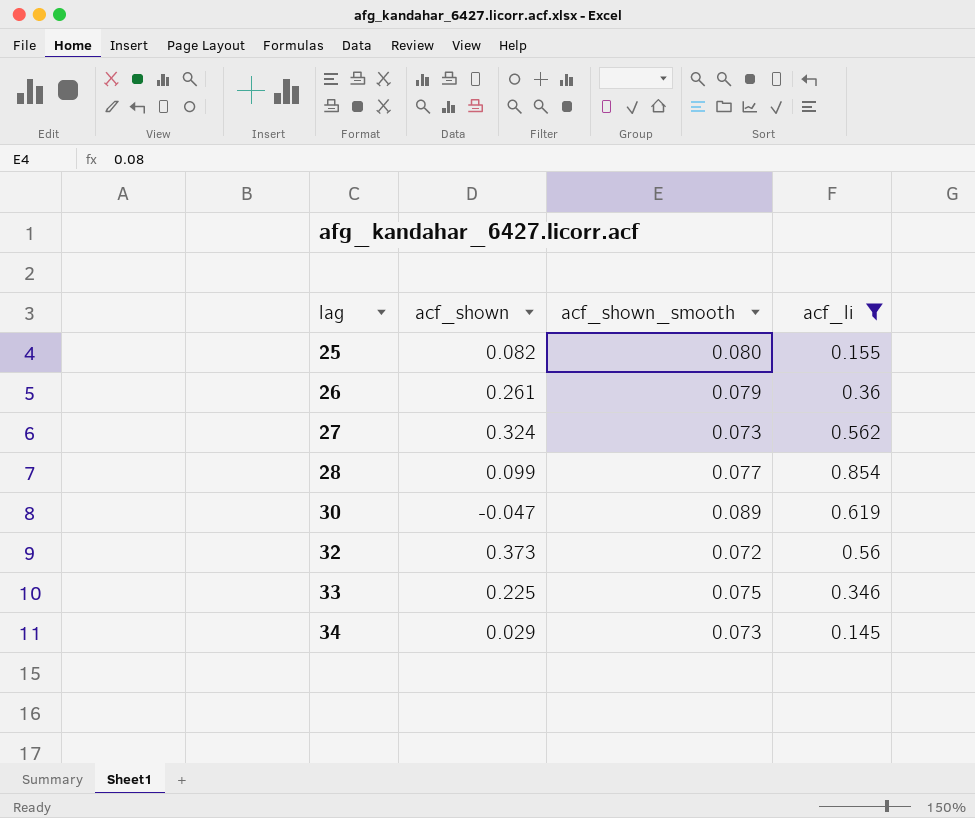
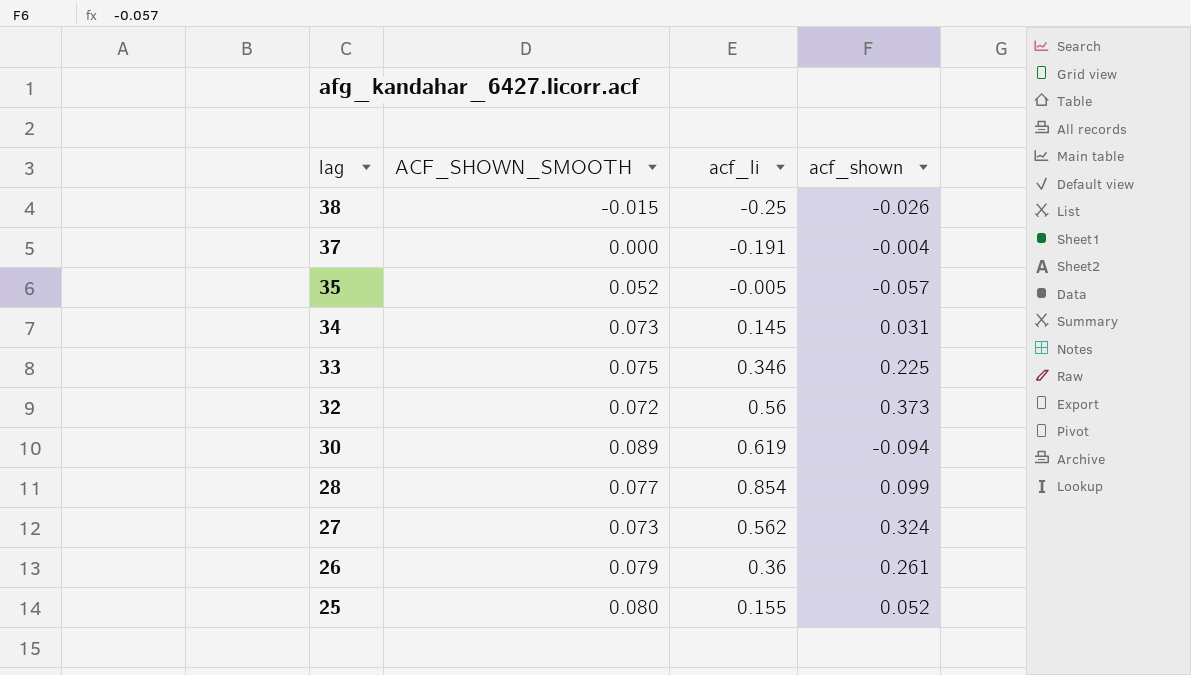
filter: acf_li >= 0.145 -> none
row order: lag ascending -> lag descending
column name: acf_shown_smooth -> ACF_SHOWN_SMOOTH
column acf_shown | position: 2 -> 4
34 | acf_shown: 0.029 -> 0.031
30 | acf_shown: -0.047 -> -0.094
25 | acf_shown: 0.082 -> 0.052

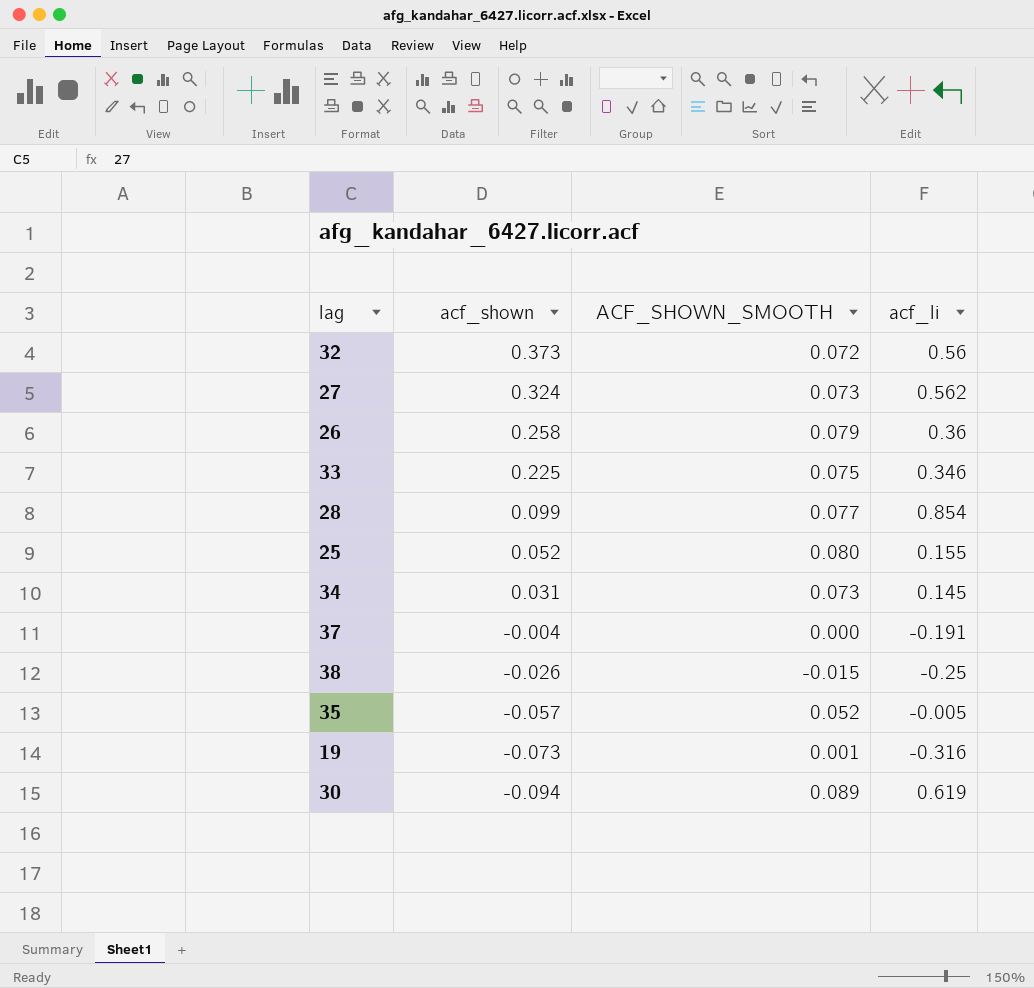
row order: lag descending -> acf_shown descending
column acf_shown | position: 4 -> 2
26 | acf_shown: 0.261 -> 0.258
row 19: none -> -0.073 | 0.001 | -0.316

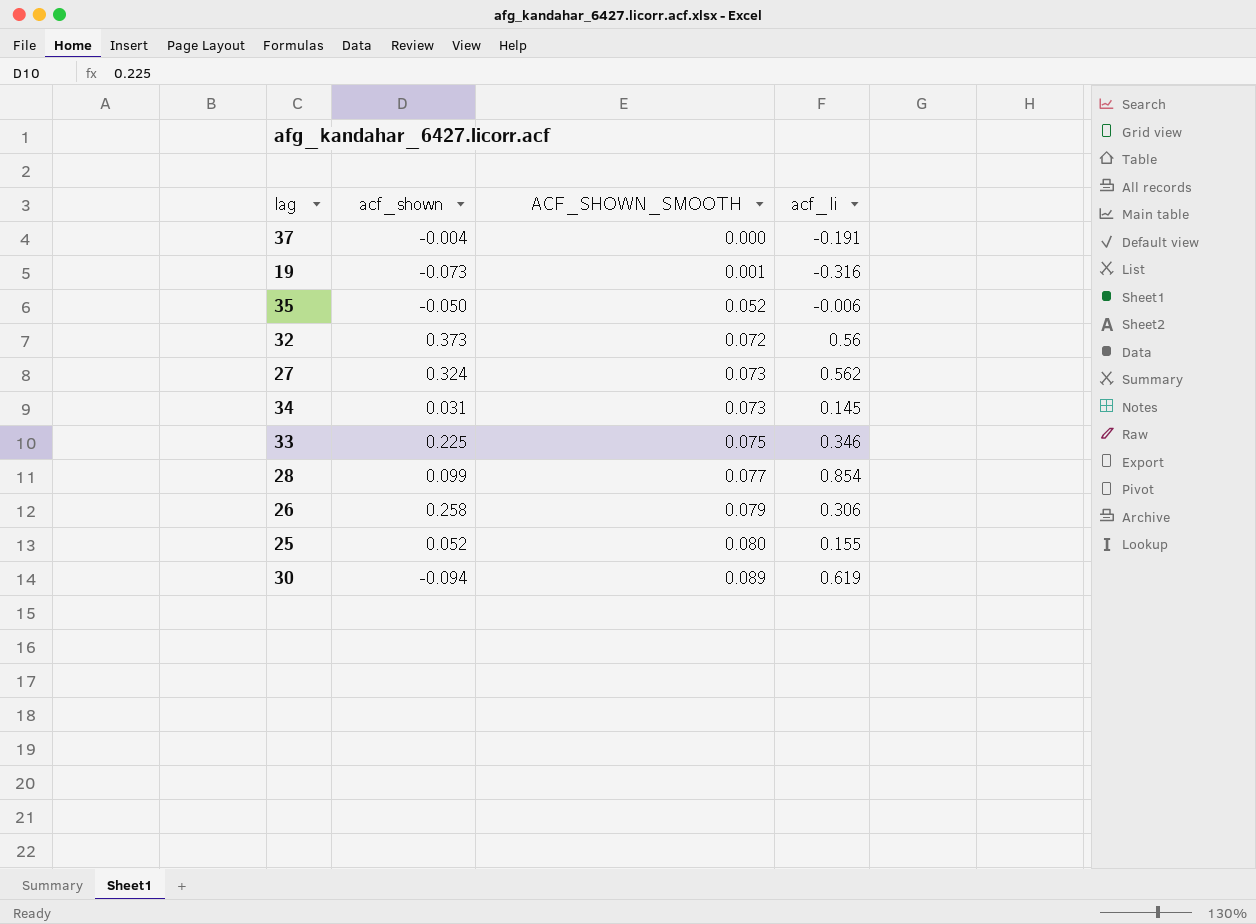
row order: acf_shown descending -> ACF_SHOWN_SMOOTH ascending
row 38: -0.026 | -0.015 | -0.25 -> none
35 | acf_shown: -0.057 -> -0.050
35 | acf_li: -0.005 -> -0.006
26 | acf_li: 0.36 -> 0.306

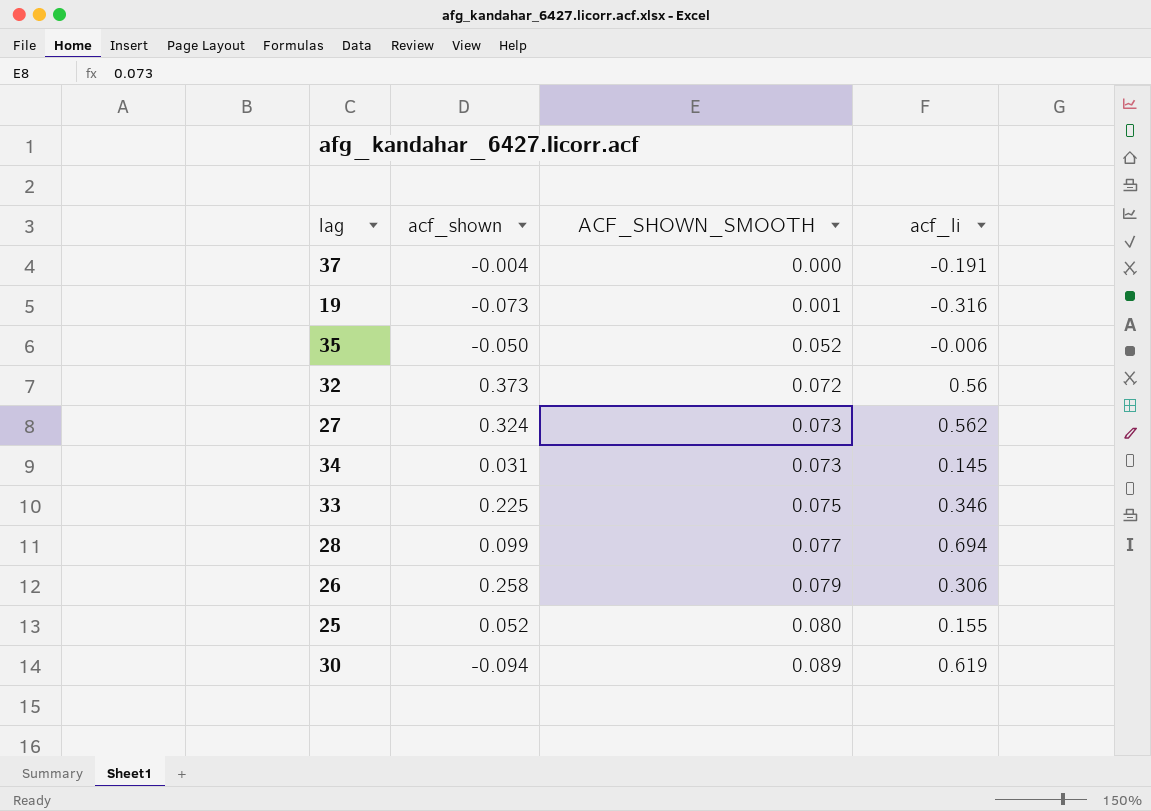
28 | acf_li: 0.854 -> 0.694

